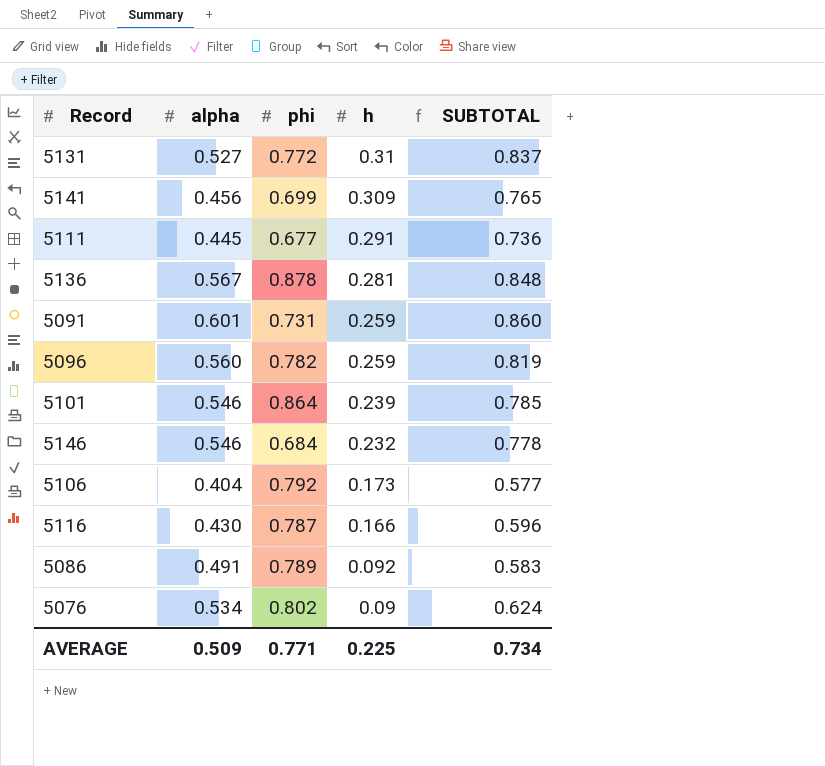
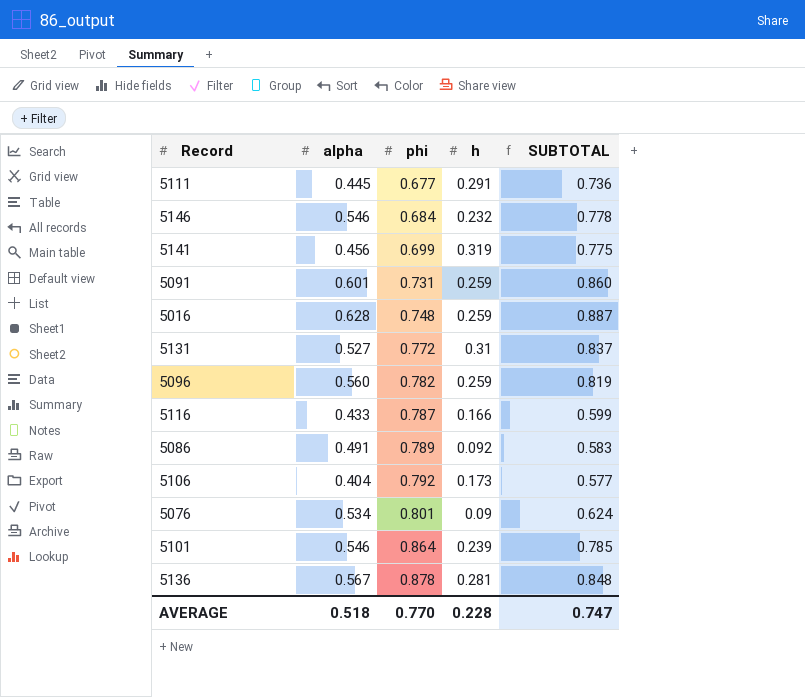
row order: h descending -> phi ascending
5141 | h: 0.309 -> 0.319
5141 | SUBTOTAL: 0.765 -> 0.775
row 5016: none -> 0.628 | 0.748 | 0.259 | 0.887
5116 | alpha: 0.430 -> 0.433
5116 | SUBTOTAL: 0.596 -> 0.599
5076 | phi: 0.802 -> 0.801
AVERAGE | alpha: 0.509 -> 0.518
AVERAGE | phi: 0.771 -> 0.770
AVERAGE | h: 0.225 -> 0.228
AVERAGE | SUBTOTAL: 0.734 -> 0.747

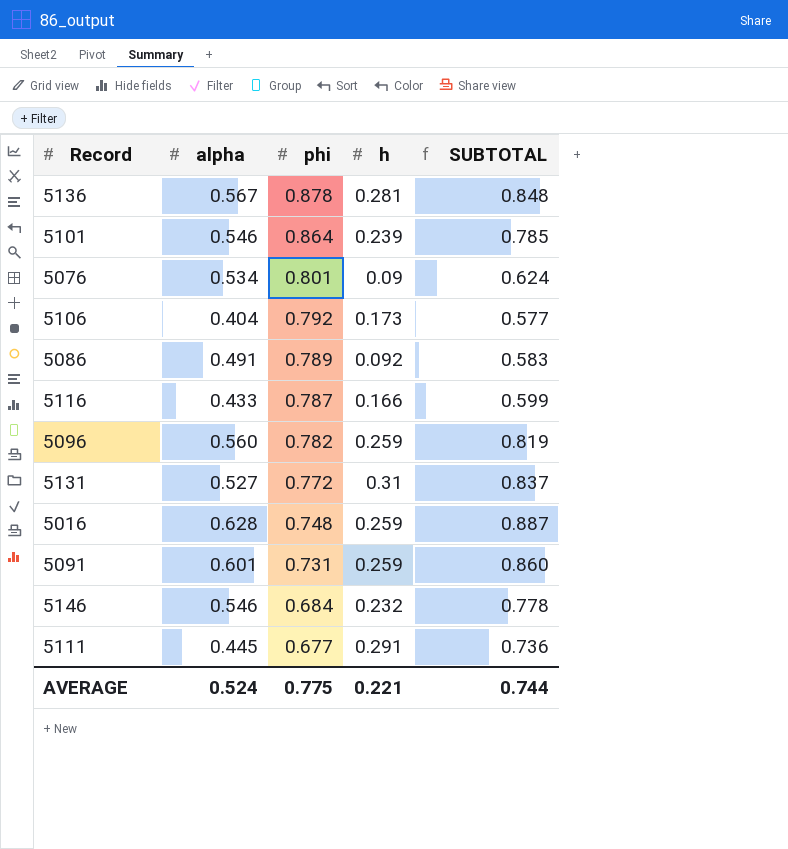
row order: phi ascending -> phi descending
row 5141: 0.456 | 0.699 | 0.319 | 0.775 -> none
AVERAGE | alpha: 0.518 -> 0.524
AVERAGE | phi: 0.770 -> 0.775
AVERAGE | h: 0.228 -> 0.221
AVERAGE | SUBTOTAL: 0.747 -> 0.744

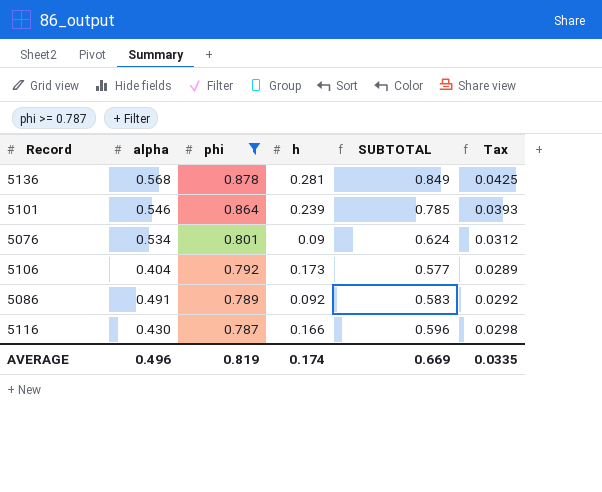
filter: none -> phi >= 0.787
column Tax | formula: none -> [SUBTOTAL] * 0.05
5136 | alpha: 0.567 -> 0.568
5136 | SUBTOTAL: 0.848 -> 0.849
5116 | alpha: 0.433 -> 0.430
5116 | SUBTOTAL: 0.599 -> 0.596
AVERAGE | alpha: 0.524 -> 0.496
AVERAGE | phi: 0.775 -> 0.819
AVERAGE | h: 0.221 -> 0.174
AVERAGE | SUBTOTAL: 0.744 -> 0.669

